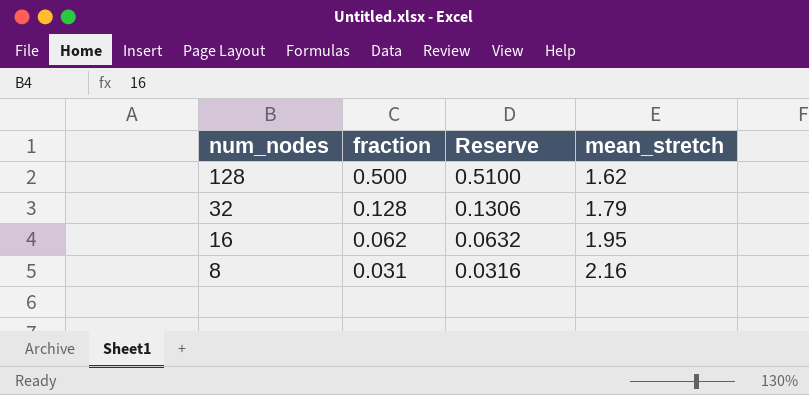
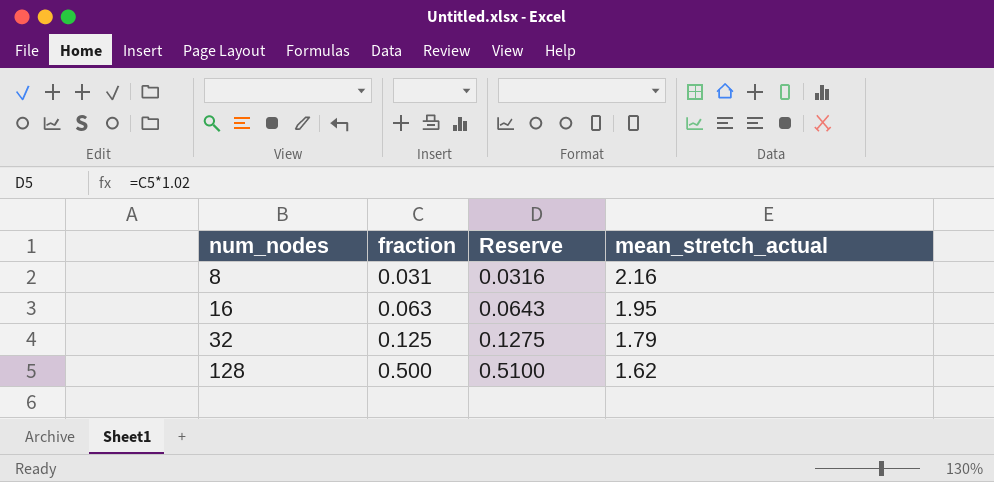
row order: num_nodes descending -> num_nodes ascending
column name: mean_stretch -> mean_stretch_actual
16 | fraction: 0.062 -> 0.063
16 | Reserve: 0.0632 -> 0.0643
32 | fraction: 0.128 -> 0.125
32 | Reserve: 0.1306 -> 0.1275

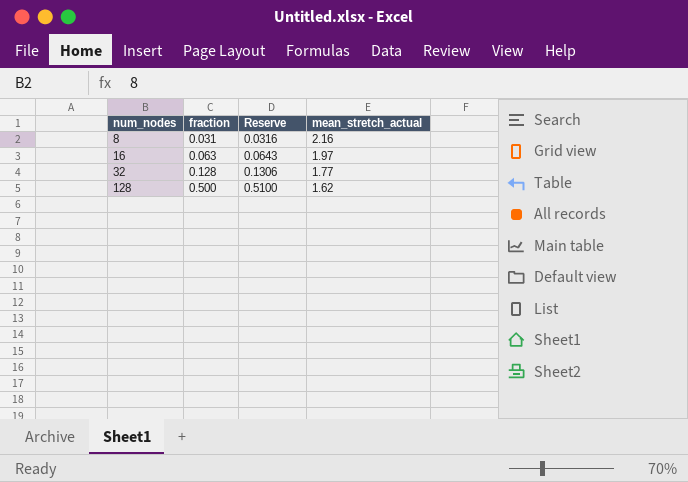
16 | mean_stretch_actual: 1.95 -> 1.97
32 | fraction: 0.125 -> 0.128
32 | Reserve: 0.1275 -> 0.1306
32 | mean_stretch_actual: 1.79 -> 1.77

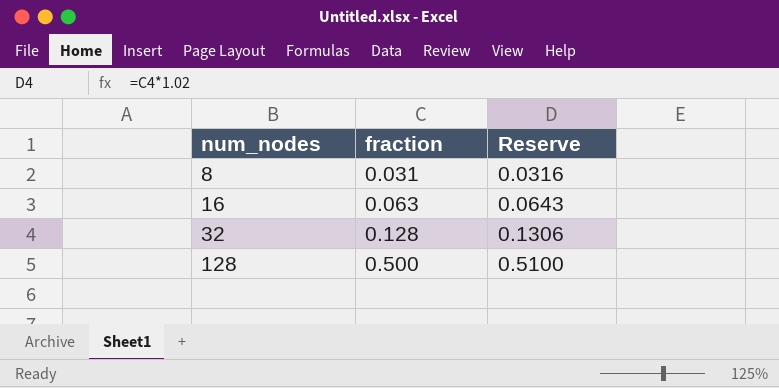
column mean_stretch_actual | position: 4 -> none

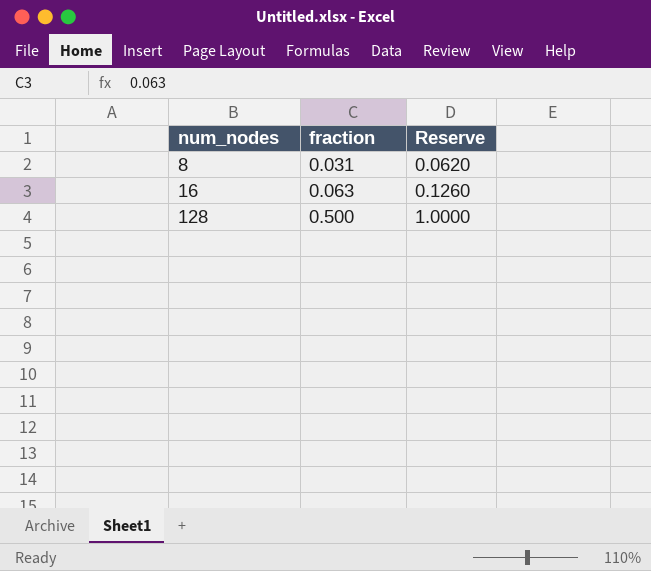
column Reserve | formula: [fraction] * 1.02 -> [fraction] * 2
row 32: 0.128 | 0.1306 -> none

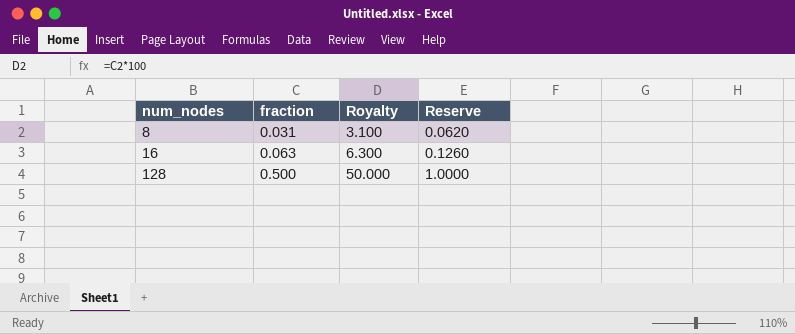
column Royalty | formula: none -> [fraction] * 100

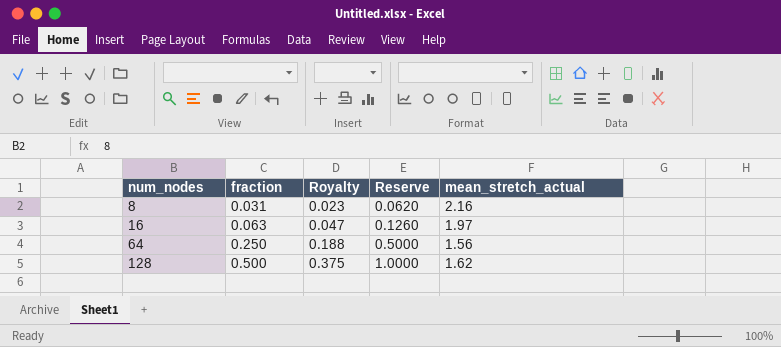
column Royalty | formula: [fraction] * 100 -> [fraction] * 0.75
column mean_stretch_actual | position: none -> 5
row 64: none -> 0.250 | 0.188 | 0.5000 | 1.56

